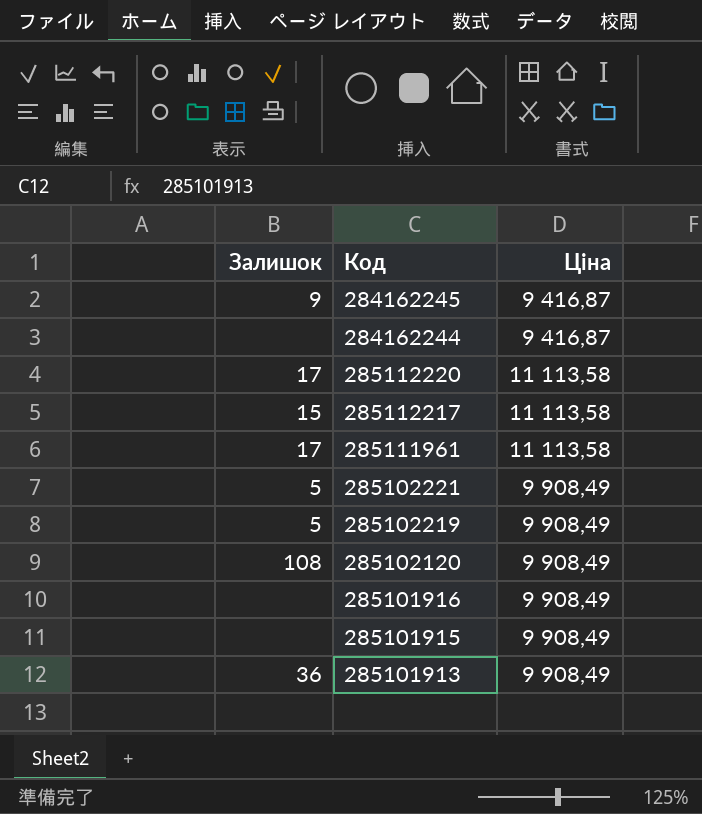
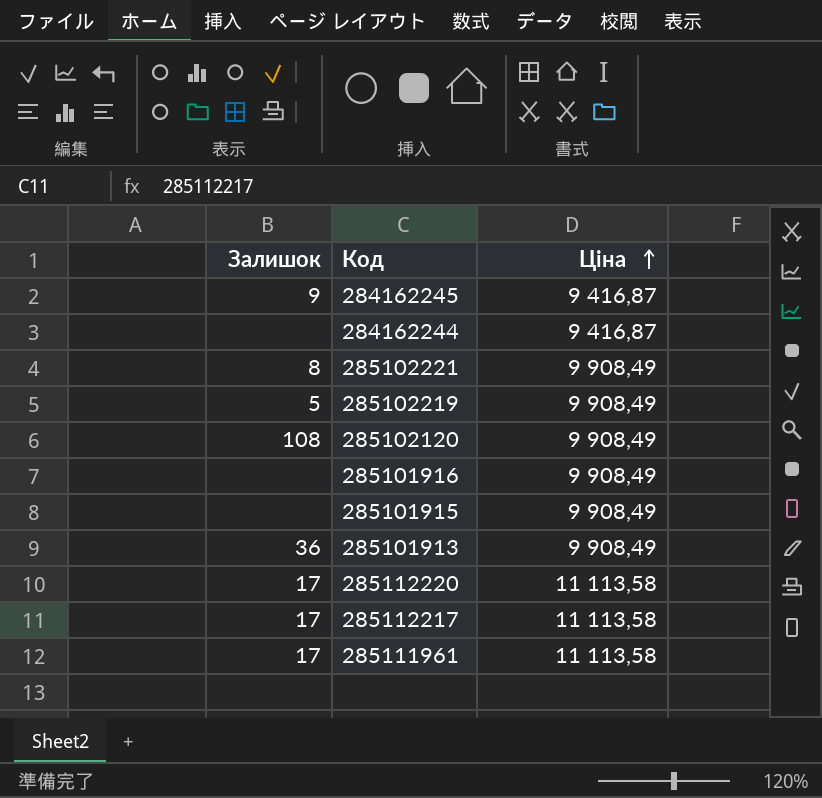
row order: none -> Ціна ascending
285102221 | Залишок: 5 -> 8
285112217 | Залишок: 15 -> 17

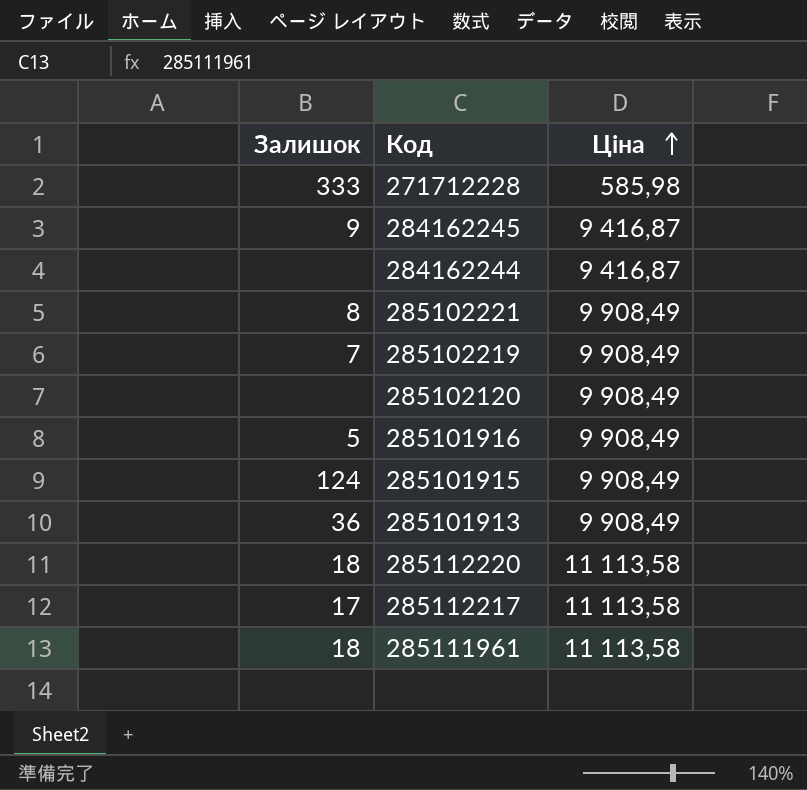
row 271712228: none -> 333 | 585,98
285102219 | Залишок: 5 -> 7
285102120 | Залишок: 108 -> none
285101916 | Залишок: none -> 5
285101915 | Залишок: none -> 124
285112220 | Залишок: 17 -> 18
285111961 | Залишок: 17 -> 18

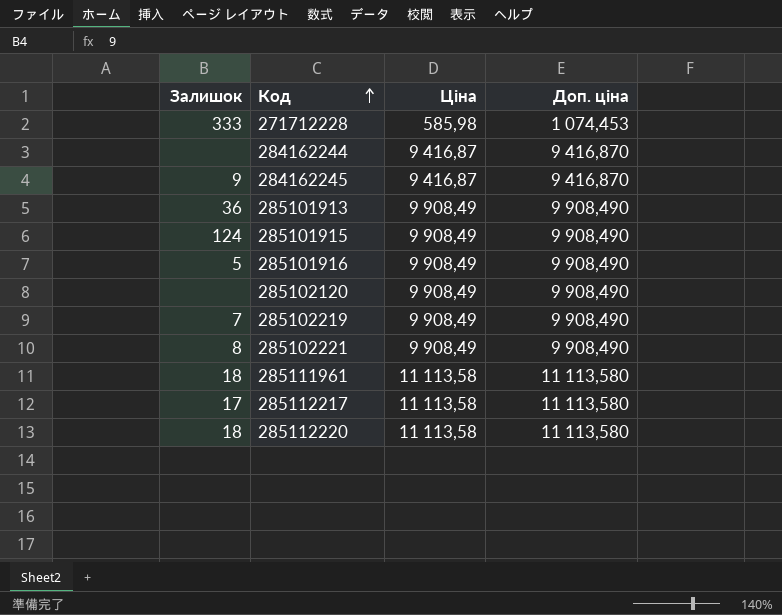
row order: Ціна ascending -> Код ascending
column Доп. ціна | position: none -> 4

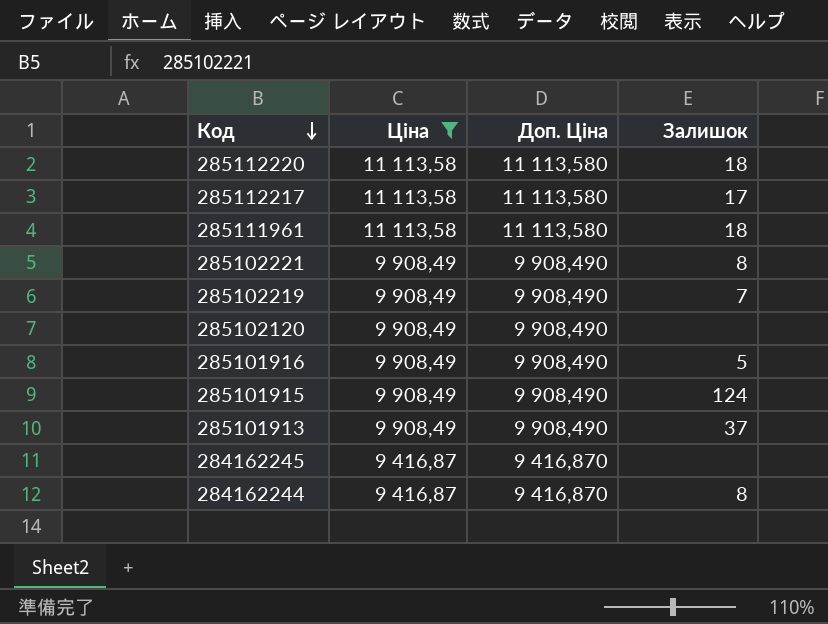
filter: none -> Ціна != 585,98
row order: Код ascending -> Код descending
column name: Доп. ціна -> Доп. Ціна
column Залишок | position: 1 -> 4
285101913 | Залишок: 36 -> 37
284162245 | Залишок: 9 -> none
284162244 | Залишок: none -> 8

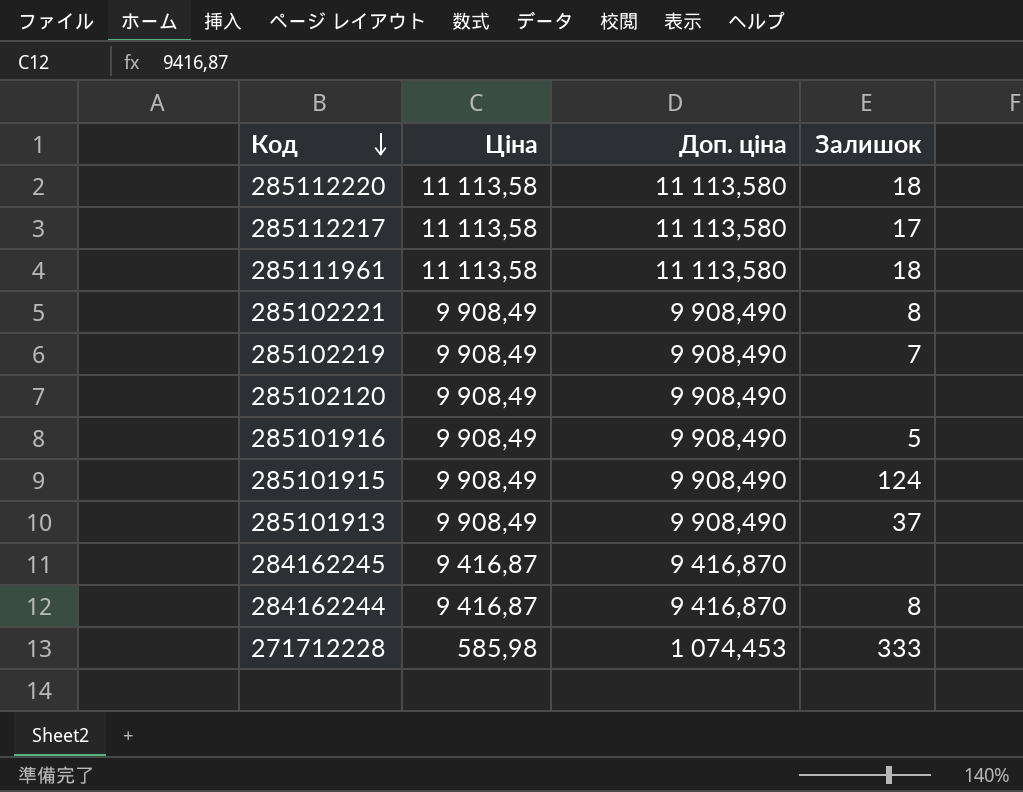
filter: Ціна != 585,98 -> none
column name: Доп. Ціна -> Доп. ціна

